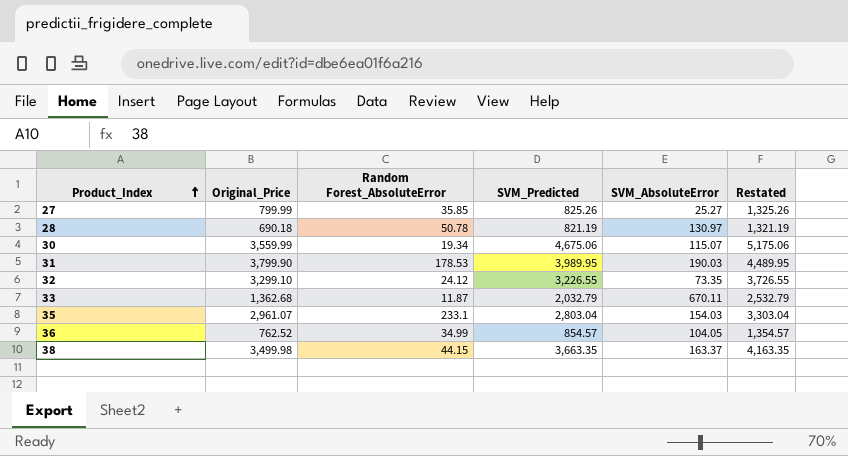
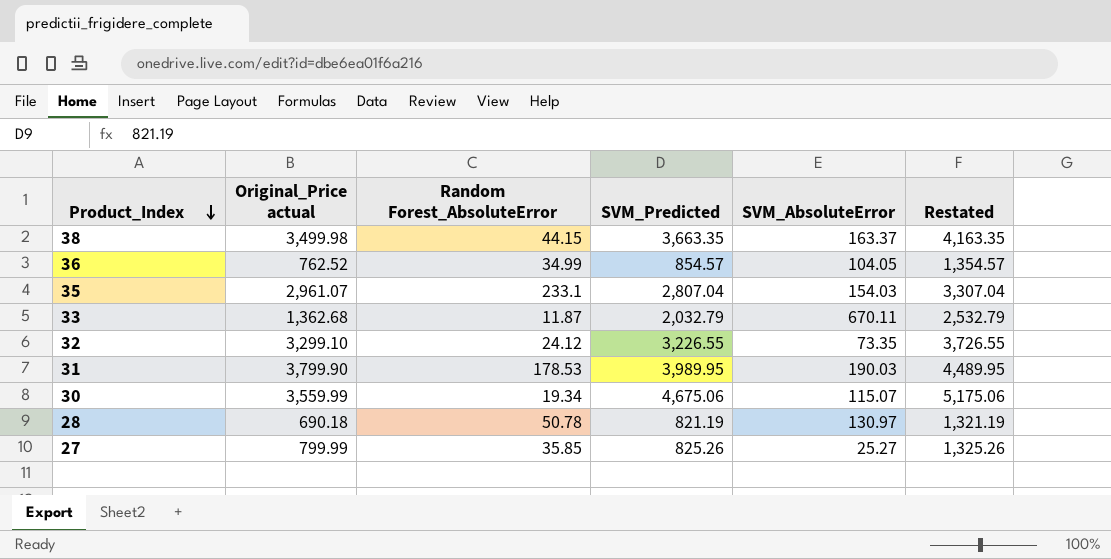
row order: Product_Index ascending -> Product_Index descending
column name: Original_Price -> Original_Price actual
35 | SVM_Predicted: 2,803.04 -> 2,807.04
35 | Restated: 3,303.04 -> 3,307.04

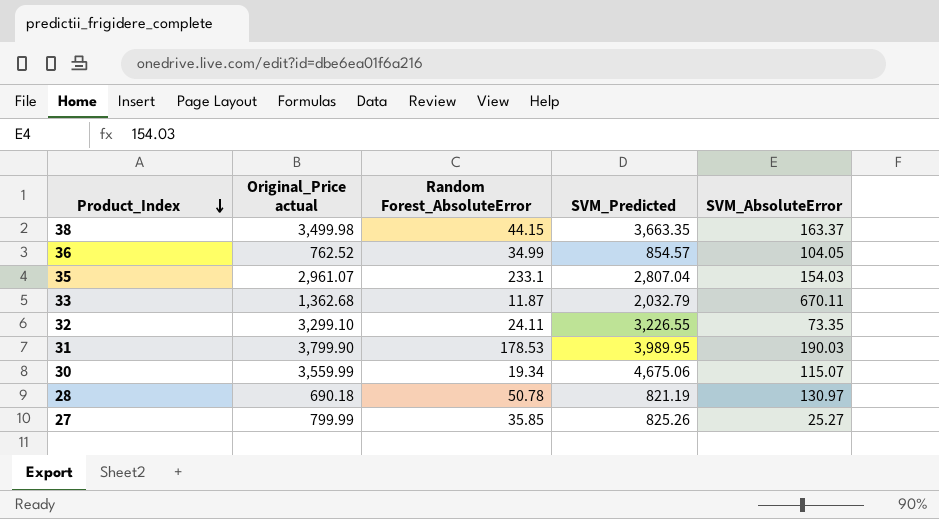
column Restated | formula: [SVM_Predicted] + 500 -> none
32 | Random Forest_AbsoluteError: 24.12 -> 24.11

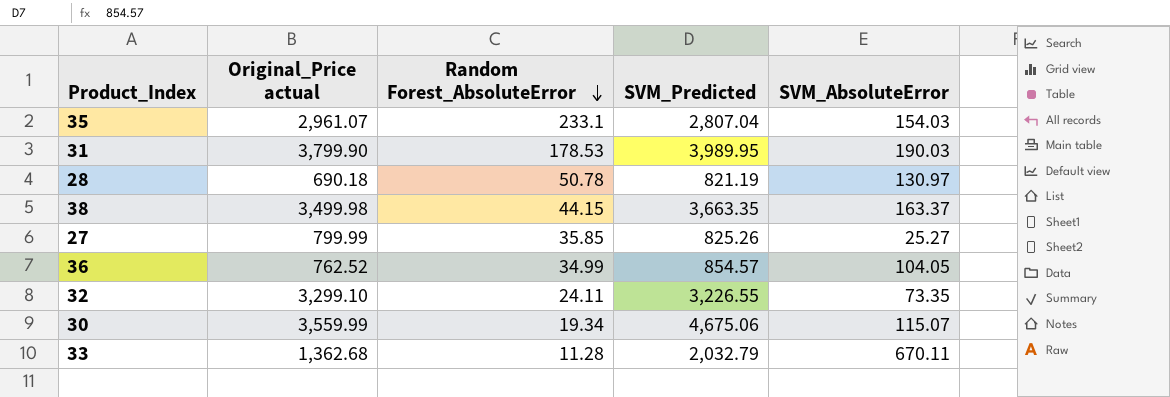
row order: Product_Index descending -> Random Forest_AbsoluteError descending
33 | Random Forest_AbsoluteError: 11.87 -> 11.28

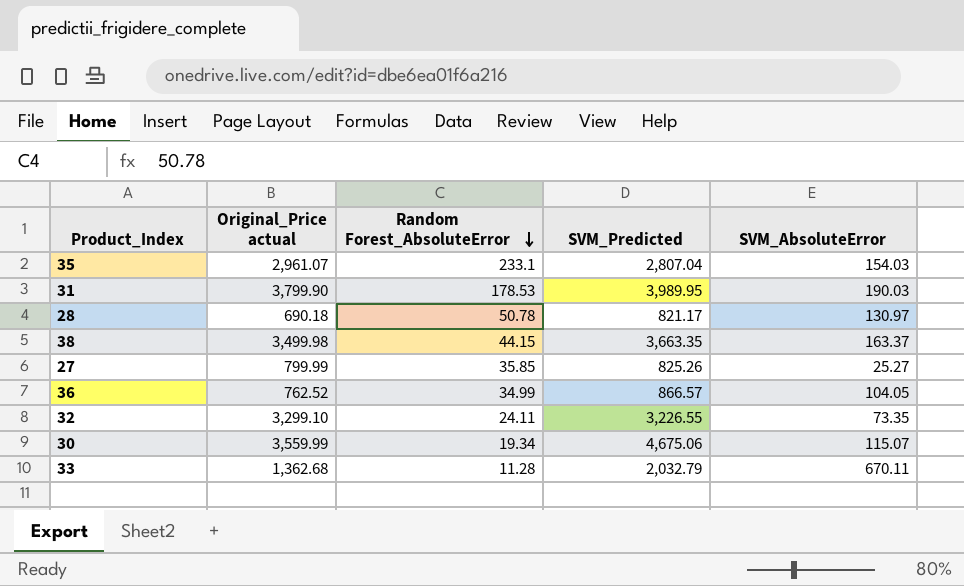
28 | SVM_Predicted: 821.19 -> 821.17
36 | SVM_Predicted: 854.57 -> 866.57

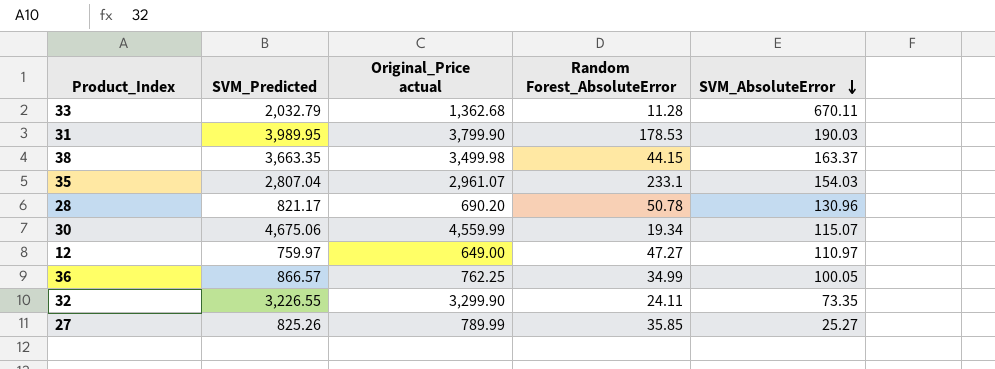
row order: Random Forest_AbsoluteError descending -> SVM_AbsoluteError descending
column SVM_Predicted | position: 4 -> 2
28 | Original_Price actual: 690.18 -> 690.20
28 | SVM_AbsoluteError: 130.97 -> 130.96
30 | Original_Price actual: 3,559.99 -> 4,559.99
row 12: none -> 759.97 | 649.00 | 47.27 | 110.97
36 | Original_Price actual: 762.52 -> 762.25
36 | SVM_AbsoluteError: 104.05 -> 100.05
32 | Original_Price actual: 3,299.10 -> 3,299.90
27 | Original_Price actual: 799.99 -> 789.99

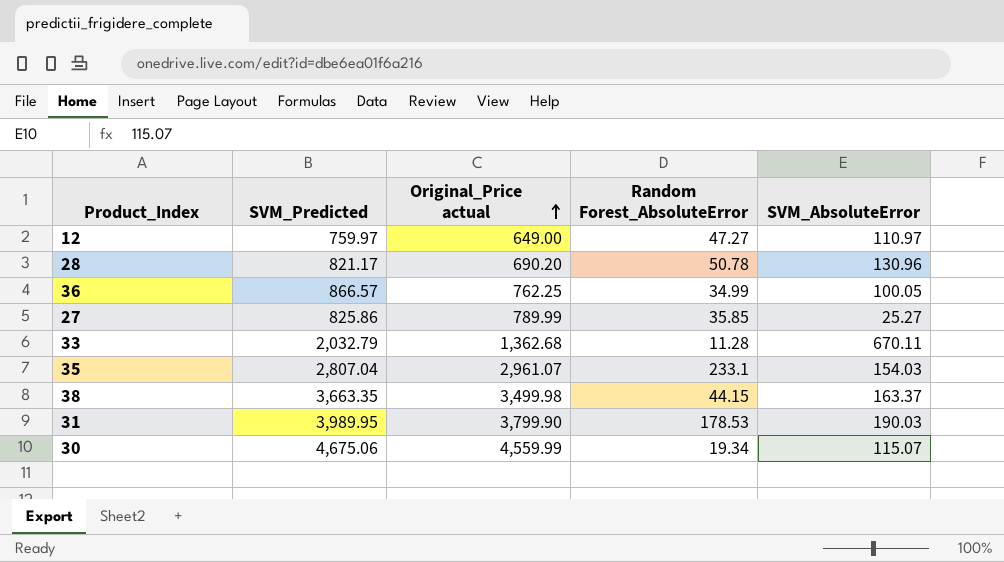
row order: SVM_AbsoluteError descending -> Original_Price actual ascending
row 32: 3,226.55 | 3,299.90 | 24.11 | 73.35 -> none
27 | SVM_Predicted: 825.26 -> 825.86

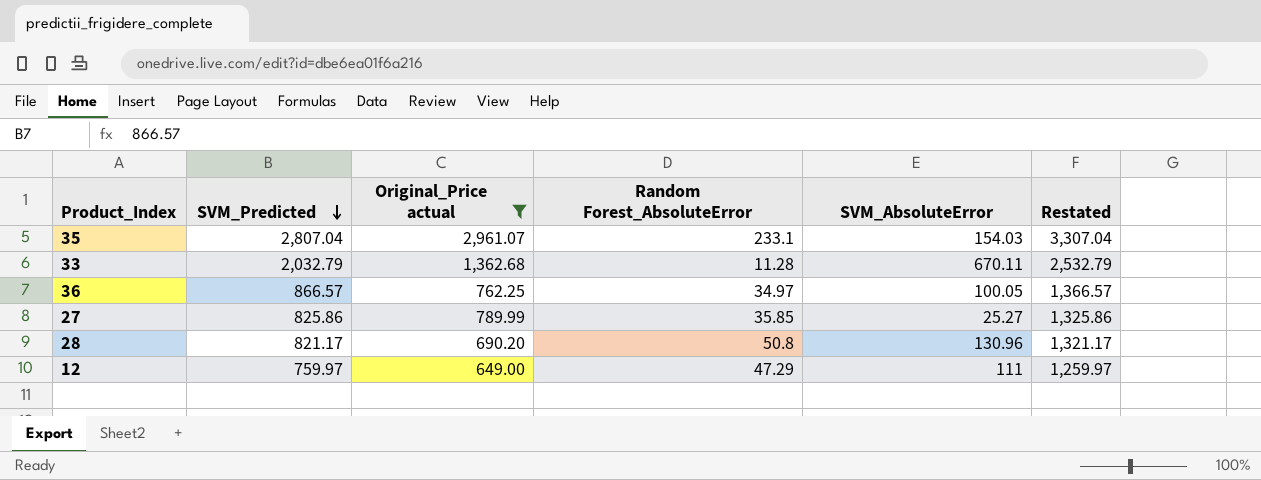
filter: none -> Original_Price actual <= 2,961.07
row order: Original_Price actual ascending -> SVM_Predicted descending
column Restated | formula: none -> [SVM_Predicted] + 500
36 | Random Forest_AbsoluteError: 34.99 -> 34.97
28 | Random Forest_AbsoluteError: 50.78 -> 50.8
12 | Random Forest_AbsoluteError: 47.27 -> 47.29
12 | SVM_AbsoluteError: 110.97 -> 111

